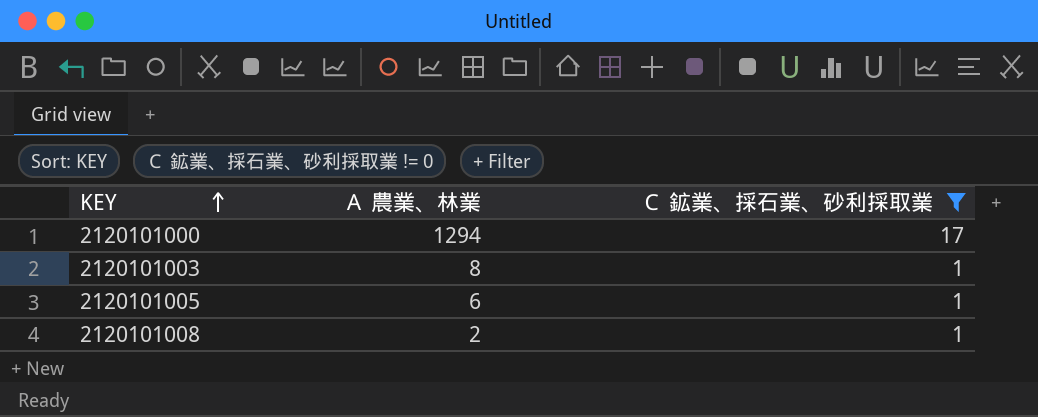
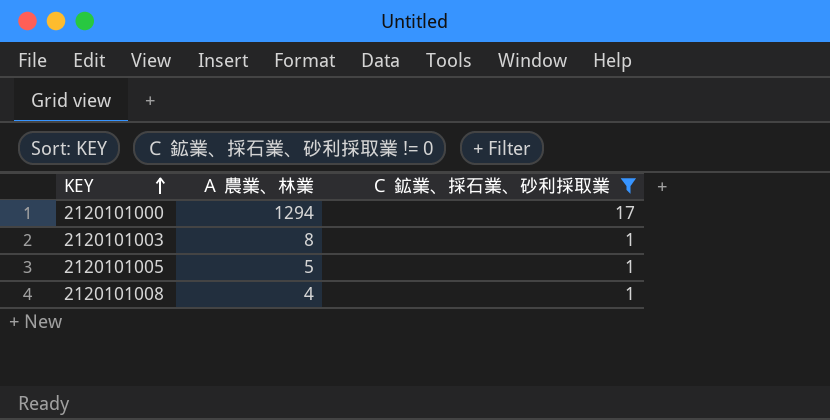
2120101005 | Ａ 農業、林業: 6 -> 5
2120101008 | Ａ 農業、林業: 2 -> 4

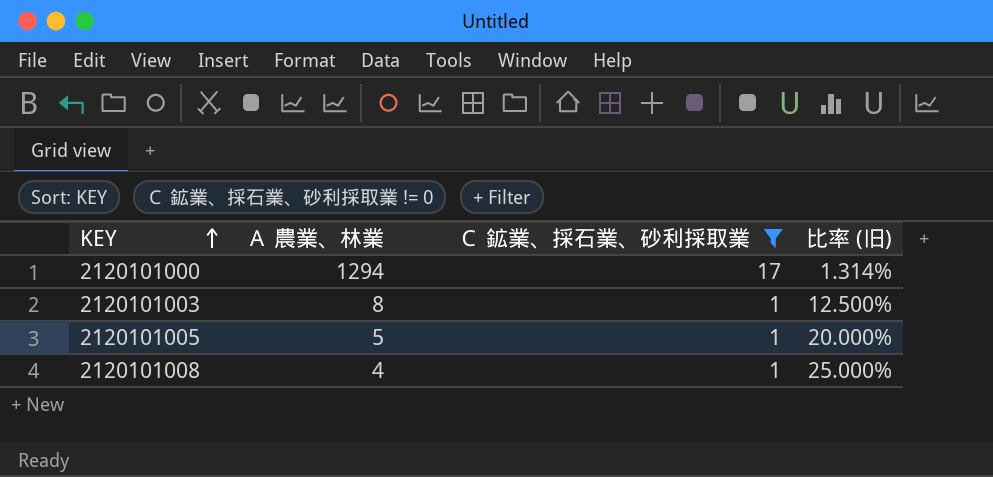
column 比率 (旧) | formula: none -> [Ｃ 鉱業、採石業、砂利採取業] / [Ａ 農業、林業]

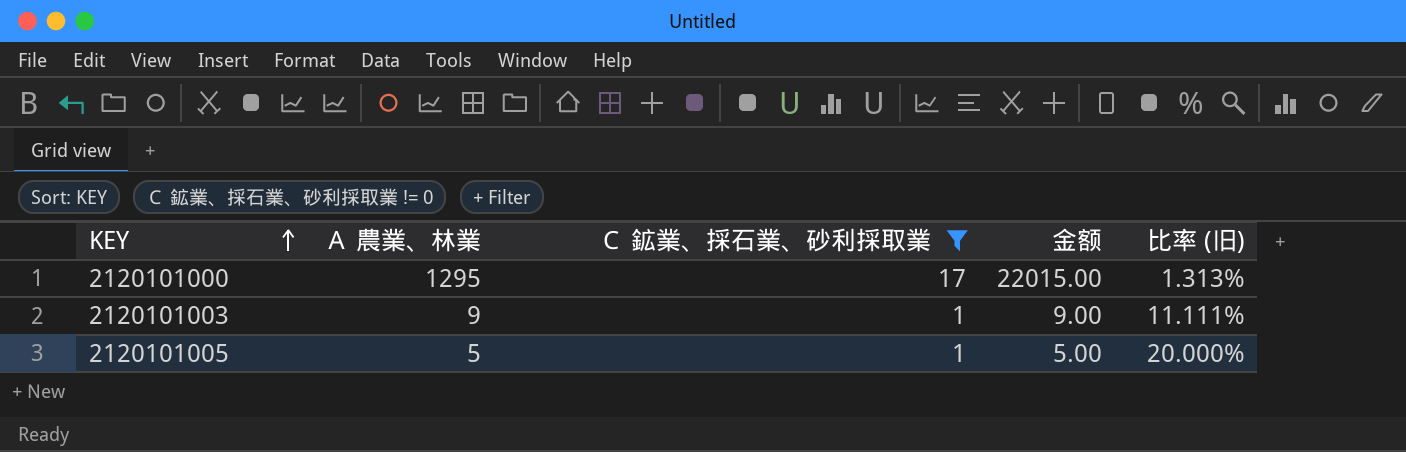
column 金额 | formula: none -> [Ａ 農業、林業] * [Ｃ 鉱業、採石業、砂利採取業]
row 2120101008: 4 | 1 | 25.000% -> none
2120101000 | Ａ 農業、林業: 1294 -> 1295
2120101000 | 比率 (旧): 1.314% -> 1.313%
2120101003 | Ａ 農業、林業: 8 -> 9
2120101003 | 比率 (旧): 12.500% -> 11.111%

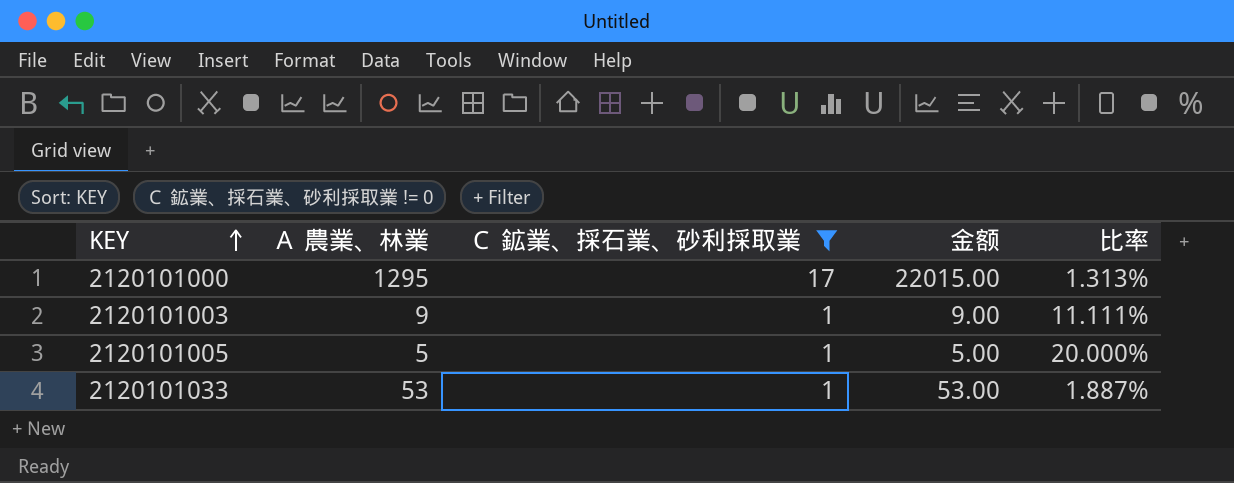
column name: 比率 (旧) -> 比率
row 2120101033: none -> 53 | 1 | 53.00 | 1.887%

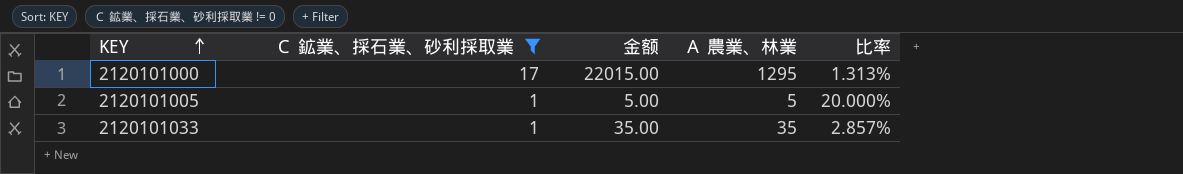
column Ａ 農業、林業 | position: 2 -> 4
row 2120101003: 9 | 1 | 9.00 | 11.111% -> none
2120101033 | 金额: 53.00 -> 35.00
2120101033 | Ａ 農業、林業: 53 -> 35
2120101033 | 比率: 1.887% -> 2.857%

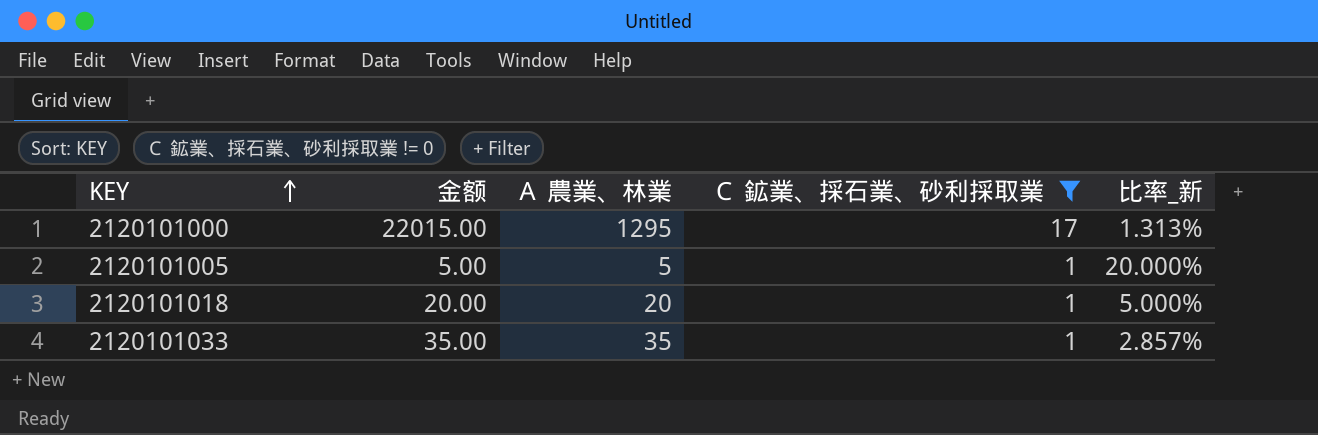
column Ｃ 鉱業、採石業、砂利採取業 | position: 2 -> 4
column name: 比率 -> 比率_新
row 2120101018: none -> 20.00 | 20 | 1 | 5.000%

